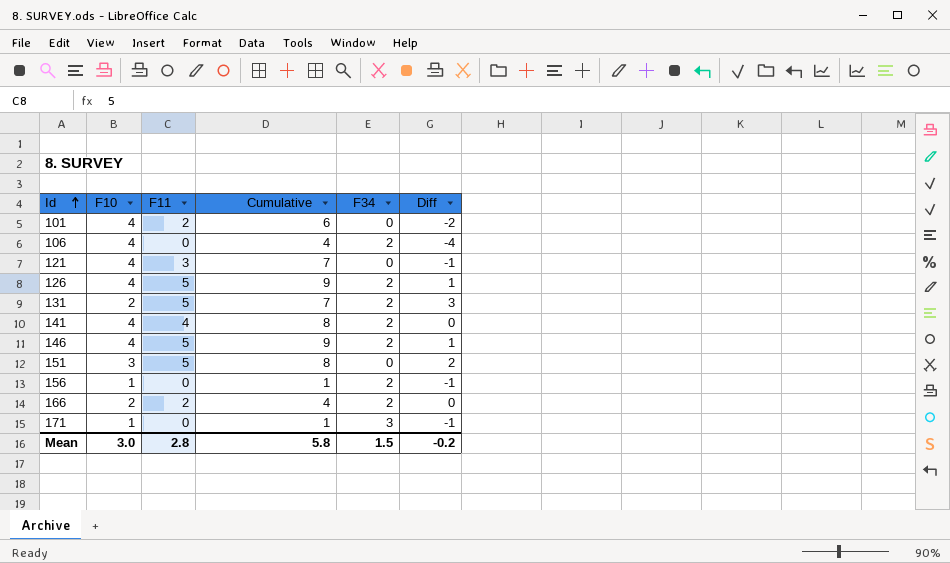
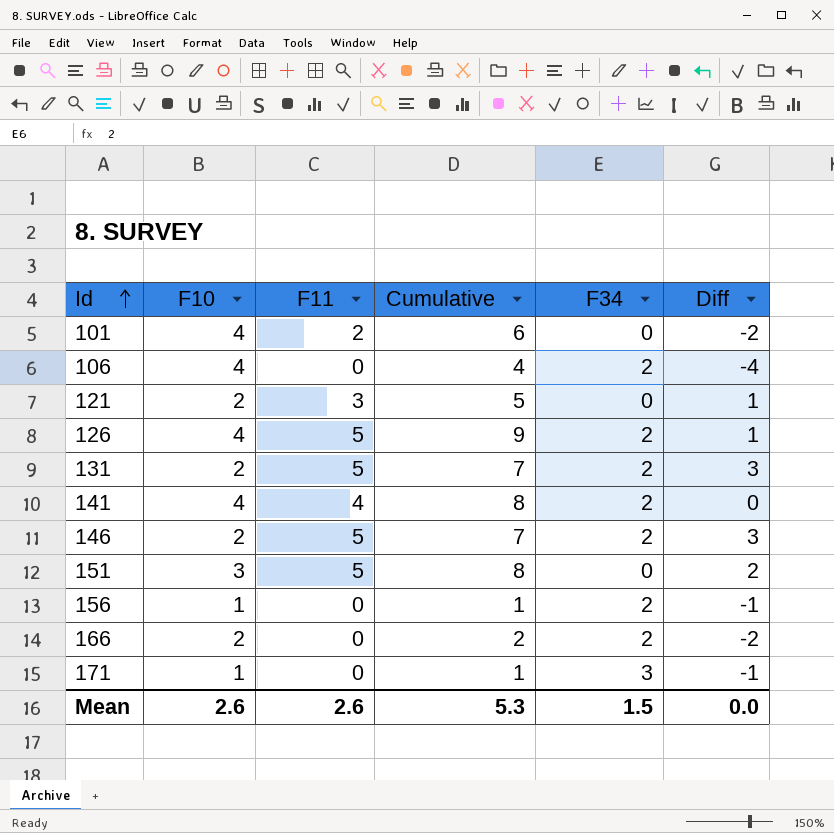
121 | F10: 4 -> 2
121 | Cumulative: 7 -> 5
121 | Diff: -1 -> 1
146 | F10: 4 -> 2
146 | Cumulative: 9 -> 7
146 | Diff: 1 -> 3
166 | F11: 2 -> 0
166 | Cumulative: 4 -> 2
166 | Diff: 0 -> -2
Mean | F10: 3.0 -> 2.6
Mean | F11: 2.8 -> 2.6
Mean | Cumulative: 5.8 -> 5.3
Mean | Diff: -0.2 -> 0.0

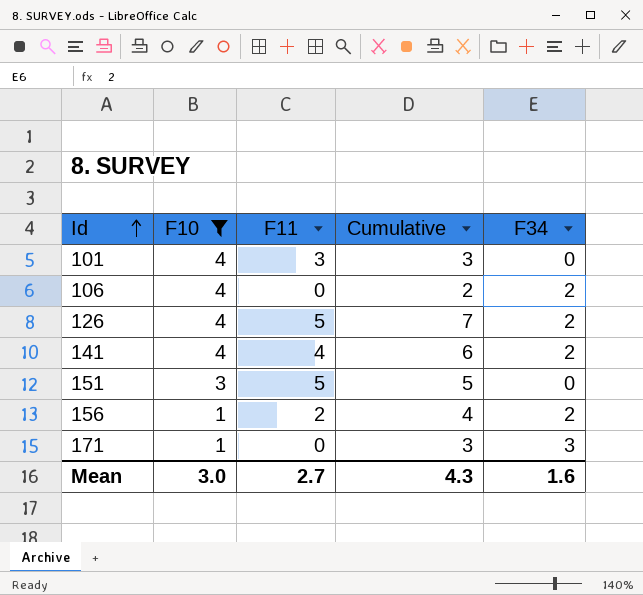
filter: none -> F10 != 2
column Diff | formula: [F11] - [F10] -> none
column Cumulative | formula: [F10] + [F11] -> [F11] + [F34]
101 | F11: 2 -> 3
156 | F11: 0 -> 2
Mean | F10: 2.6 -> 3.0
Mean | F11: 2.6 -> 2.7
Mean | Cumulative: 5.3 -> 4.3
Mean | F34: 1.5 -> 1.6

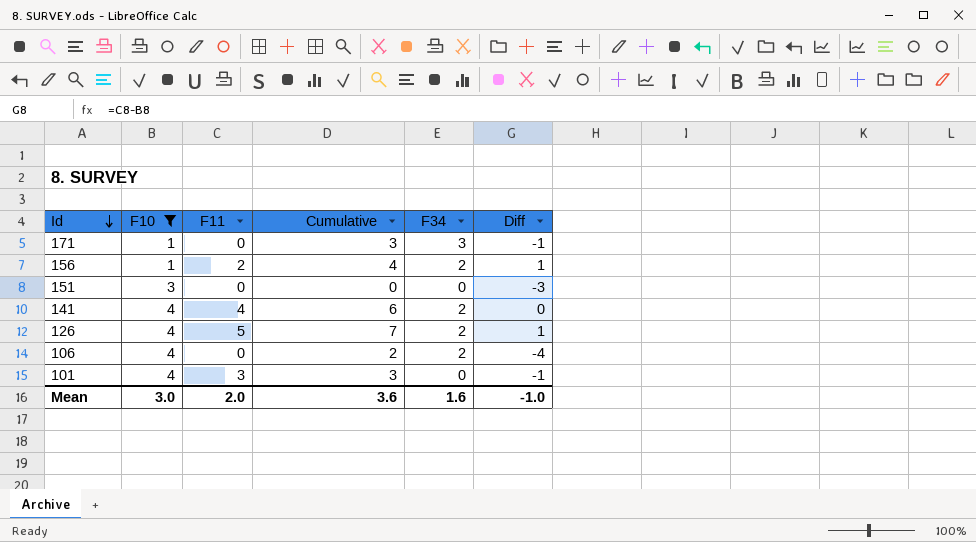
row order: Id ascending -> Id descending
column Diff | formula: none -> [F11] - [F10]
151 | F11: 5 -> 0
151 | Cumulative: 5 -> 0
Mean | F11: 2.7 -> 2.0
Mean | Cumulative: 4.3 -> 3.6

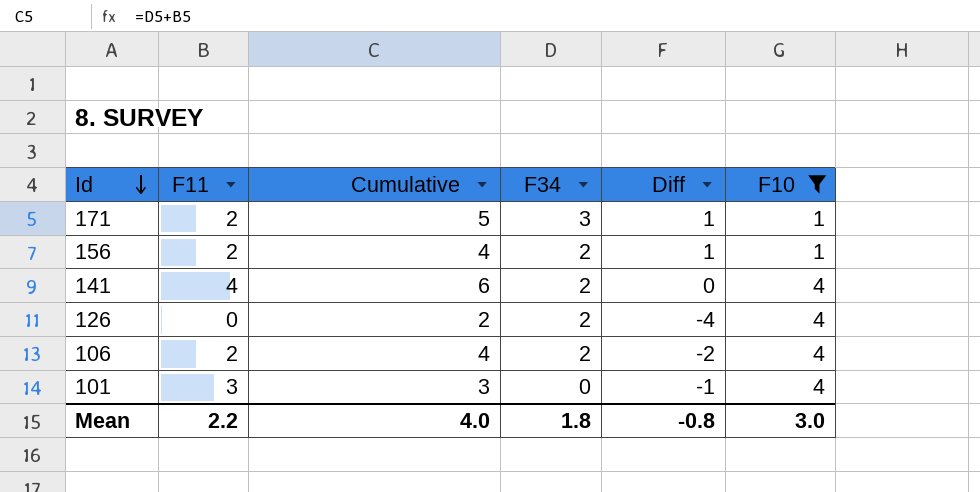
column F10 | position: 2 -> 6
row 151: 3 | 0 | 0 | 0 | -3 -> none
171 | F11: 0 -> 2
171 | Cumulative: 3 -> 5
171 | Diff: -1 -> 1
126 | F11: 5 -> 0
126 | Cumulative: 7 -> 2
126 | Diff: 1 -> -4
106 | F11: 0 -> 2
106 | Cumulative: 2 -> 4
106 | Diff: -4 -> -2
Mean | F11: 2.0 -> 2.2
Mean | Cumulative: 3.6 -> 4.0
Mean | F34: 1.6 -> 1.8
Mean | Diff: -1.0 -> -0.8

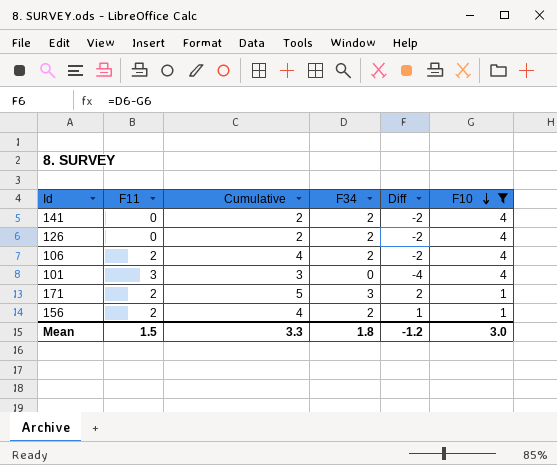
row order: Id descending -> F10 descending
column Diff | formula: [F11] - [F10] -> [F34] - [F10]
141 | F11: 4 -> 0
141 | Cumulative: 6 -> 2
Mean | F11: 2.2 -> 1.5
Mean | Cumulative: 4.0 -> 3.3
Mean | Diff: -0.8 -> -1.2

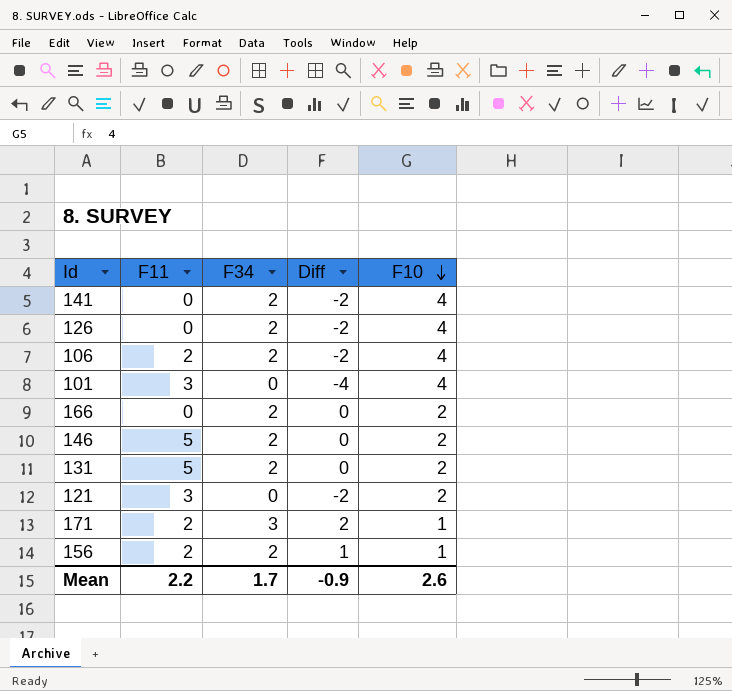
filter: F10 != 2 -> none
column Cumulative | formula: [F11] + [F34] -> none
Mean | F11: 1.5 -> 2.2
Mean | F34: 1.8 -> 1.7
Mean | Diff: -1.2 -> -0.9
Mean | F10: 3.0 -> 2.6

